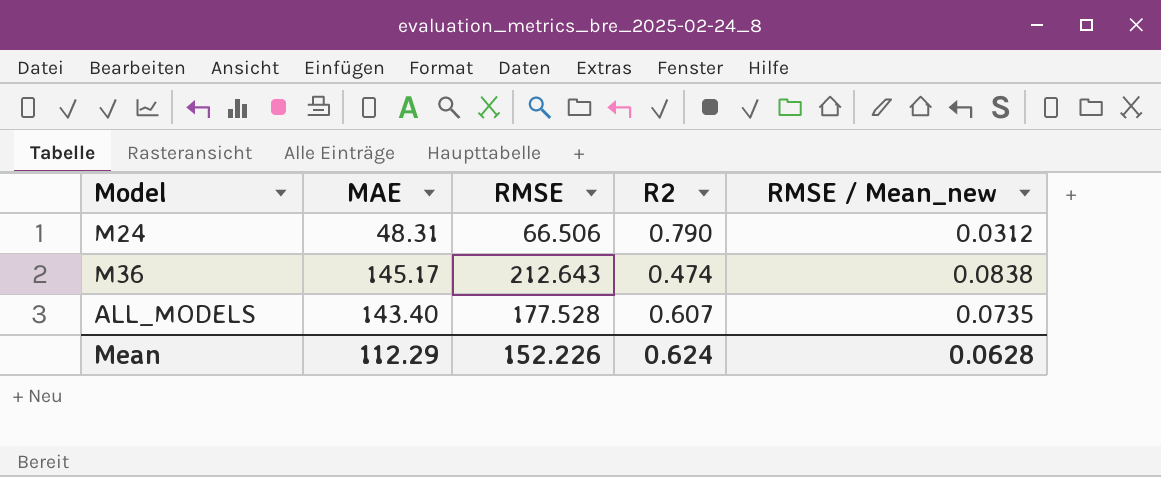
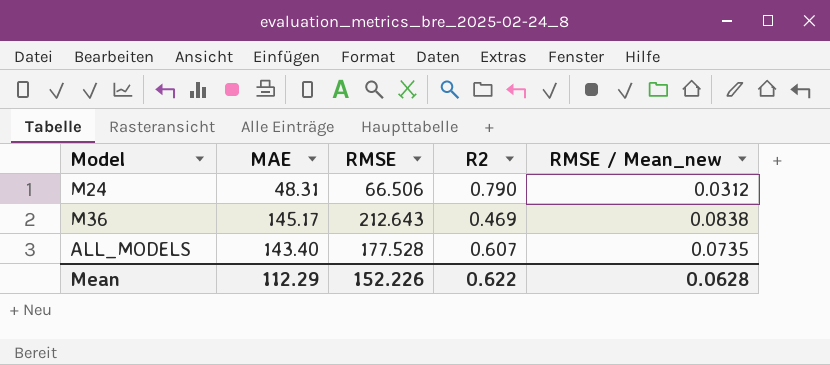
M36 | R2: 0.474 -> 0.469
Mean | R2: 0.624 -> 0.622

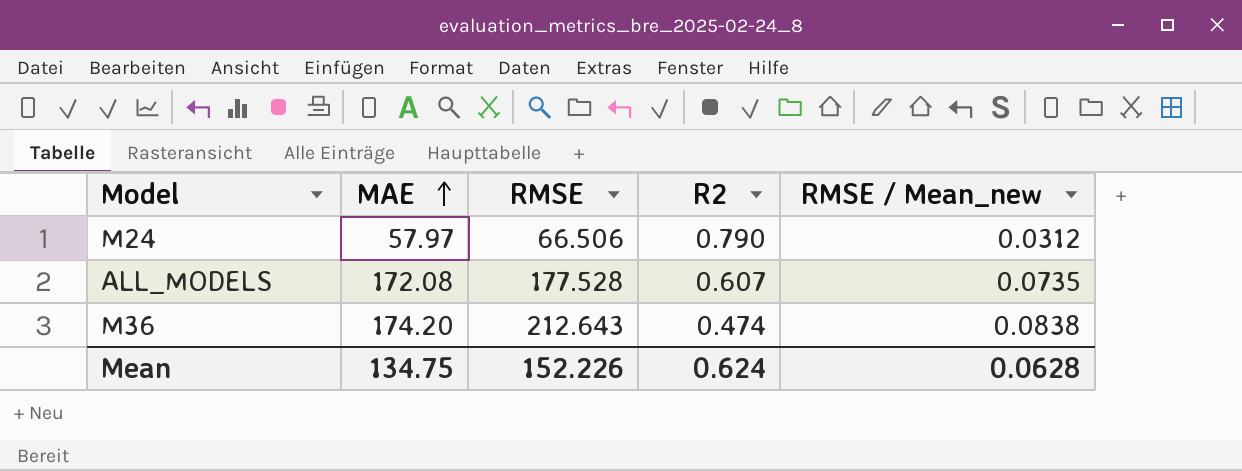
row order: none -> MAE ascending
M24 | MAE: 48.31 -> 57.97
ALL_MODELS | MAE: 143.40 -> 172.08
M36 | MAE: 145.17 -> 174.20
M36 | R2: 0.469 -> 0.474
Mean | MAE: 112.29 -> 134.75
Mean | R2: 0.622 -> 0.624

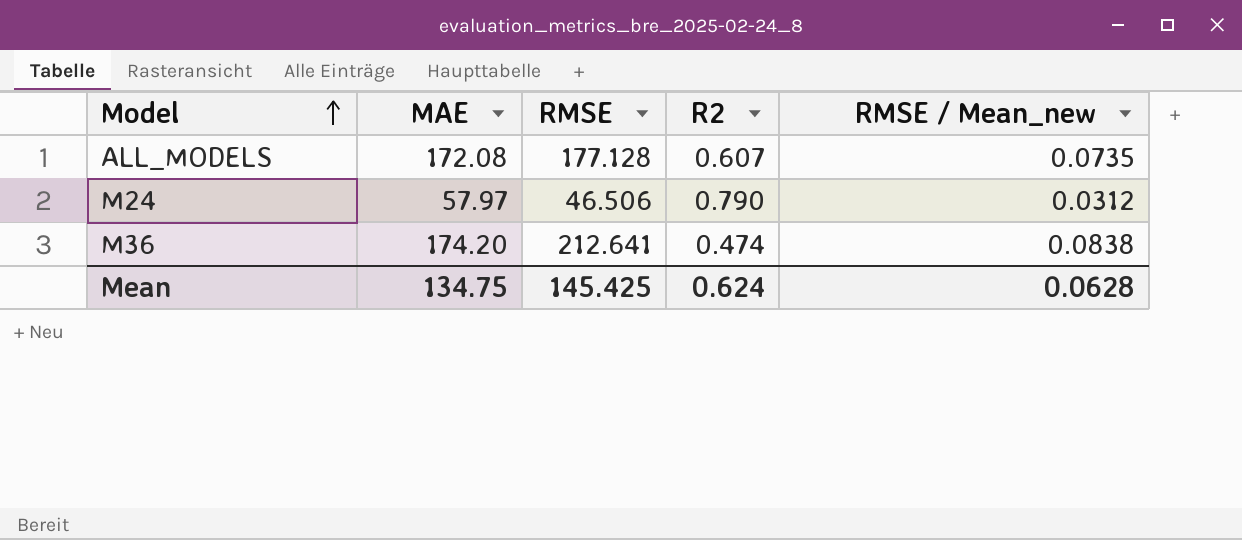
row order: MAE ascending -> Model ascending
ALL_MODELS | RMSE: 177.528 -> 177.128
M24 | RMSE: 66.506 -> 46.506
M36 | RMSE: 212.643 -> 212.641
Mean | RMSE: 152.226 -> 145.425

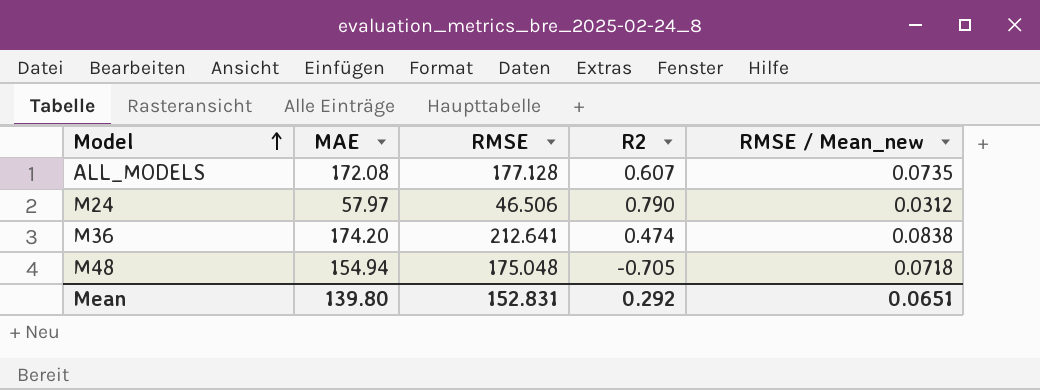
row M48: none -> 154.94 | 175.048 | -0.705 | 0.0718
Mean | MAE: 134.75 -> 139.80
Mean | RMSE: 145.425 -> 152.831
Mean | R2: 0.624 -> 0.292
Mean | RMSE / Mean_new: 0.0628 -> 0.0651

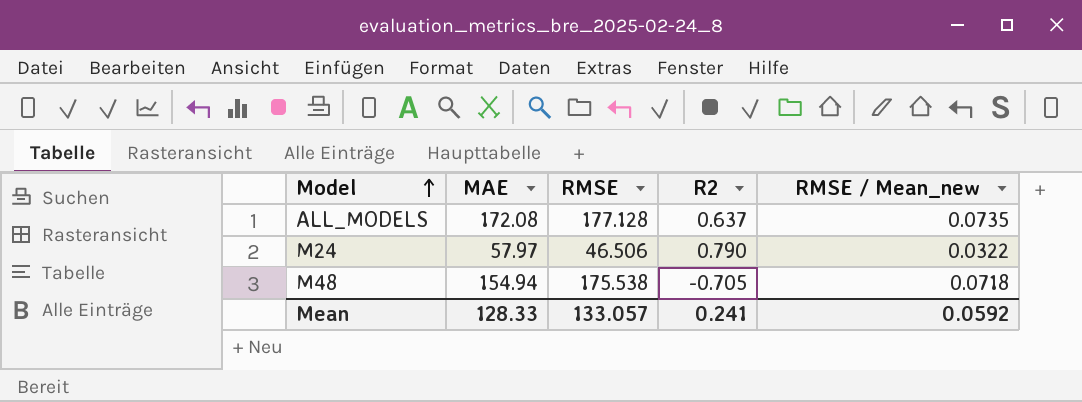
row M36: 174.20 | 212.641 | 0.474 | 0.0838 -> none
ALL_MODELS | R2: 0.607 -> 0.637
M24 | RMSE / Mean_new: 0.0312 -> 0.0322
M48 | RMSE: 175.048 -> 175.538
Mean | MAE: 139.80 -> 128.33
Mean | RMSE: 152.831 -> 133.057
Mean | R2: 0.292 -> 0.241
Mean | RMSE / Mean_new: 0.0651 -> 0.0592

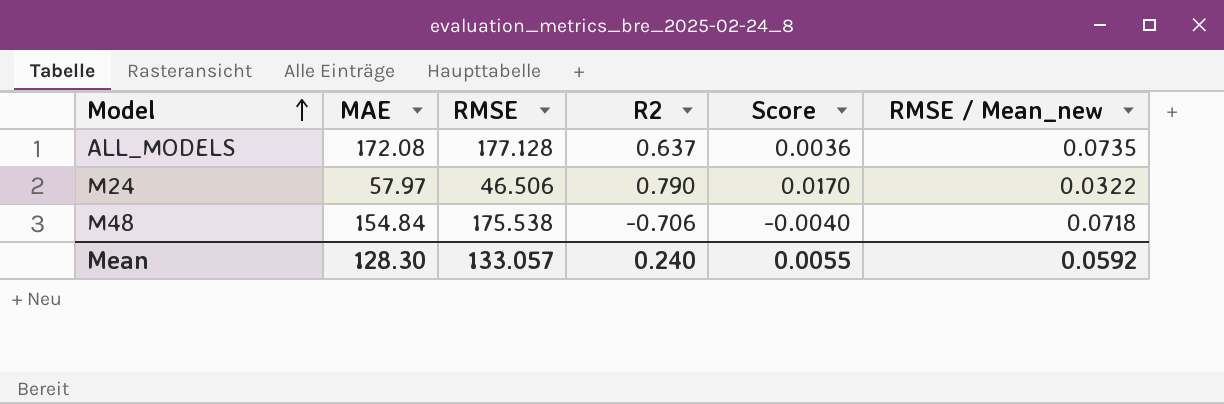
column Score | formula: none -> [R2] / [RMSE]
M48 | MAE: 154.94 -> 154.84
M48 | R2: -0.705 -> -0.706
Mean | MAE: 128.33 -> 128.30
Mean | R2: 0.241 -> 0.240

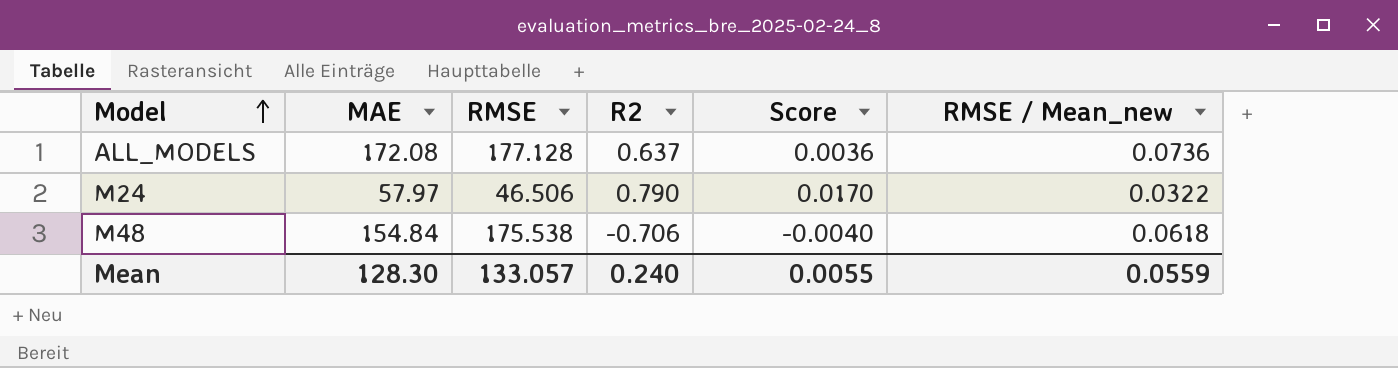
ALL_MODELS | RMSE / Mean_new: 0.0735 -> 0.0736
M48 | RMSE / Mean_new: 0.0718 -> 0.0618
Mean | RMSE / Mean_new: 0.0592 -> 0.0559

